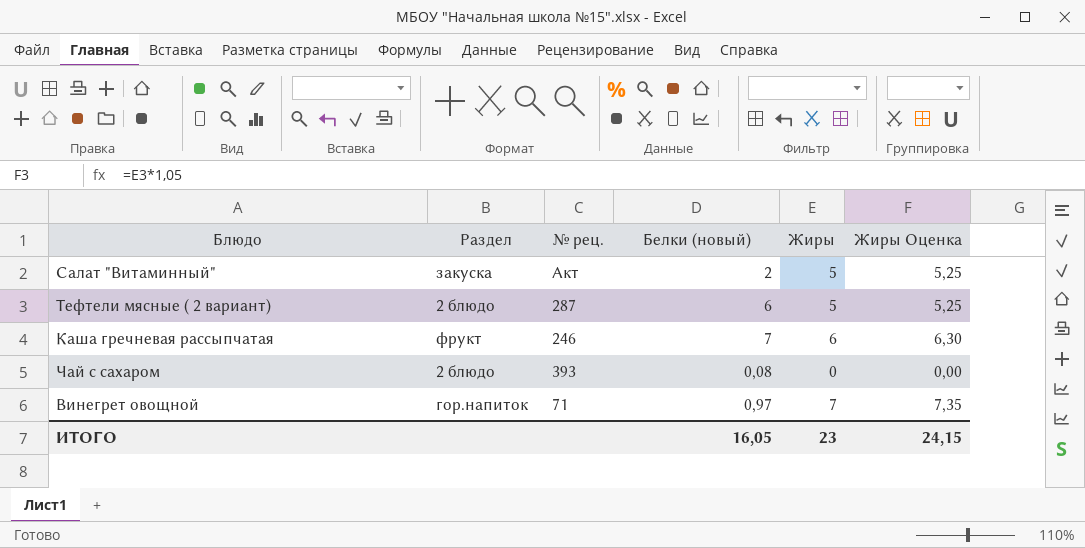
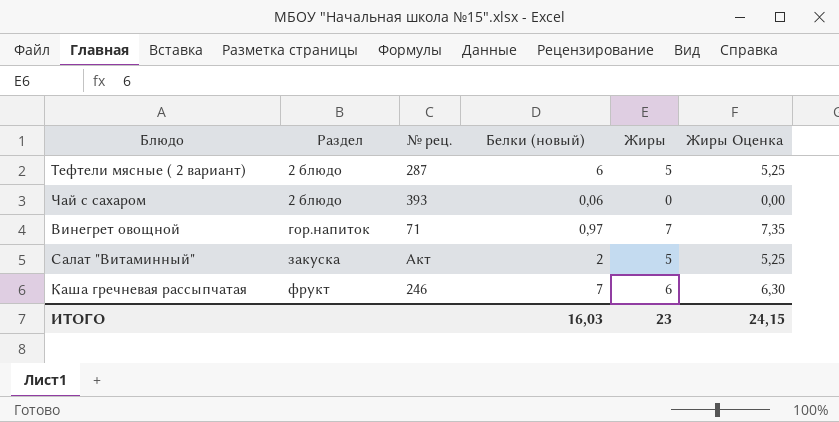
row order: none -> Раздел ascending
Чай с сахаром | Белки (новый): 0,08 -> 0,06
ИТОГО | Белки (новый): 16,05 -> 16,03

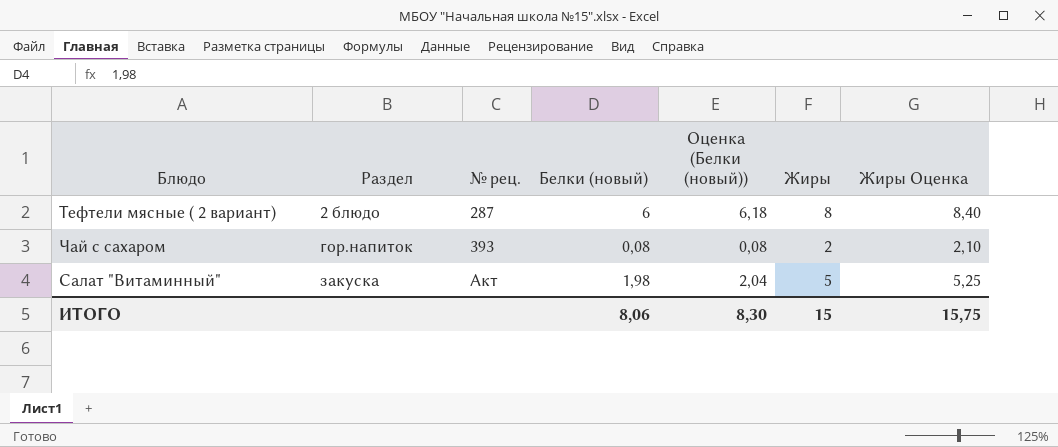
column Оценка (Белки (новый)) | formula: none -> [Белки (новый)] * 1,03
row Винегрет овощной: гор.напиток | 71 | 0,97 | 7 | 7,35 -> none
row Каша гречневая рассыпчатая: фрукт | 246 | 7 | 6 | 6,30 -> none
Тефтели мясные ( 2 вариант) | Жиры: 5 -> 8
Тефтели мясные ( 2 вариант) | Жиры Оценка: 5,25 -> 8,40
Чай с сахаром | Раздел: 2 блюдо -> гор.напиток
Чай с сахаром | Белки (новый): 0,06 -> 0,08
Чай с сахаром | Жиры: 0 -> 2
Чай с сахаром | Жиры Оценка: 0,00 -> 2,10
Салат "Витаминный" | Белки (новый): 2 -> 1,98
ИТОГО | Белки (новый): 16,03 -> 8,06
ИТОГО | Жиры: 23 -> 15
ИТОГО | Жиры Оценка: 24,15 -> 15,75

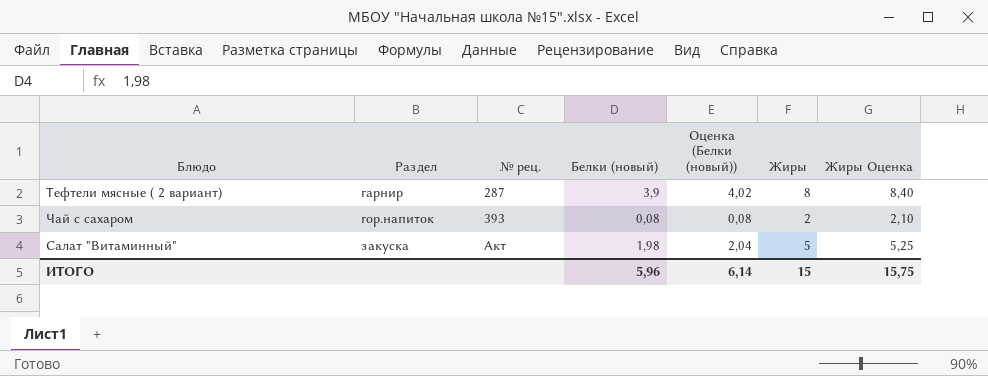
Тефтели мясные ( 2 вариант) | Раздел: 2 блюдо -> гарнир
Тефтели мясные ( 2 вариант) | Белки (новый): 6 -> 3,9
Тефтели мясные ( 2 вариант) | Оценка (Белки (новый)): 6,18 -> 4,02
ИТОГО | Белки (новый): 8,06 -> 5,96
ИТОГО | Оценка (Белки (новый)): 8,30 -> 6,14

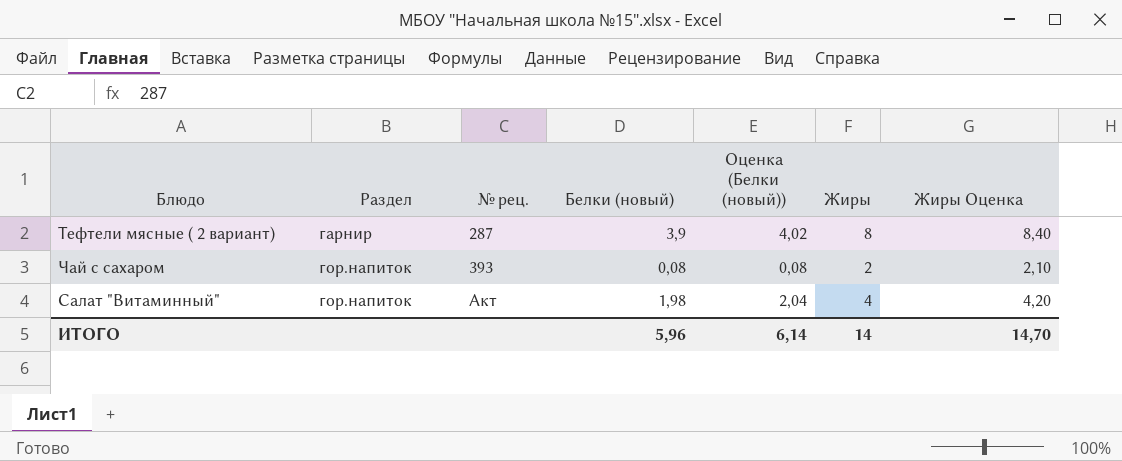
Салат "Витаминный" | Раздел: закуска -> гор.напиток
Салат "Витаминный" | Жиры: 5 -> 4
Салат "Витаминный" | Жиры Оценка: 5,25 -> 4,20
ИТОГО | Жиры: 15 -> 14
ИТОГО | Жиры Оценка: 15,75 -> 14,70

